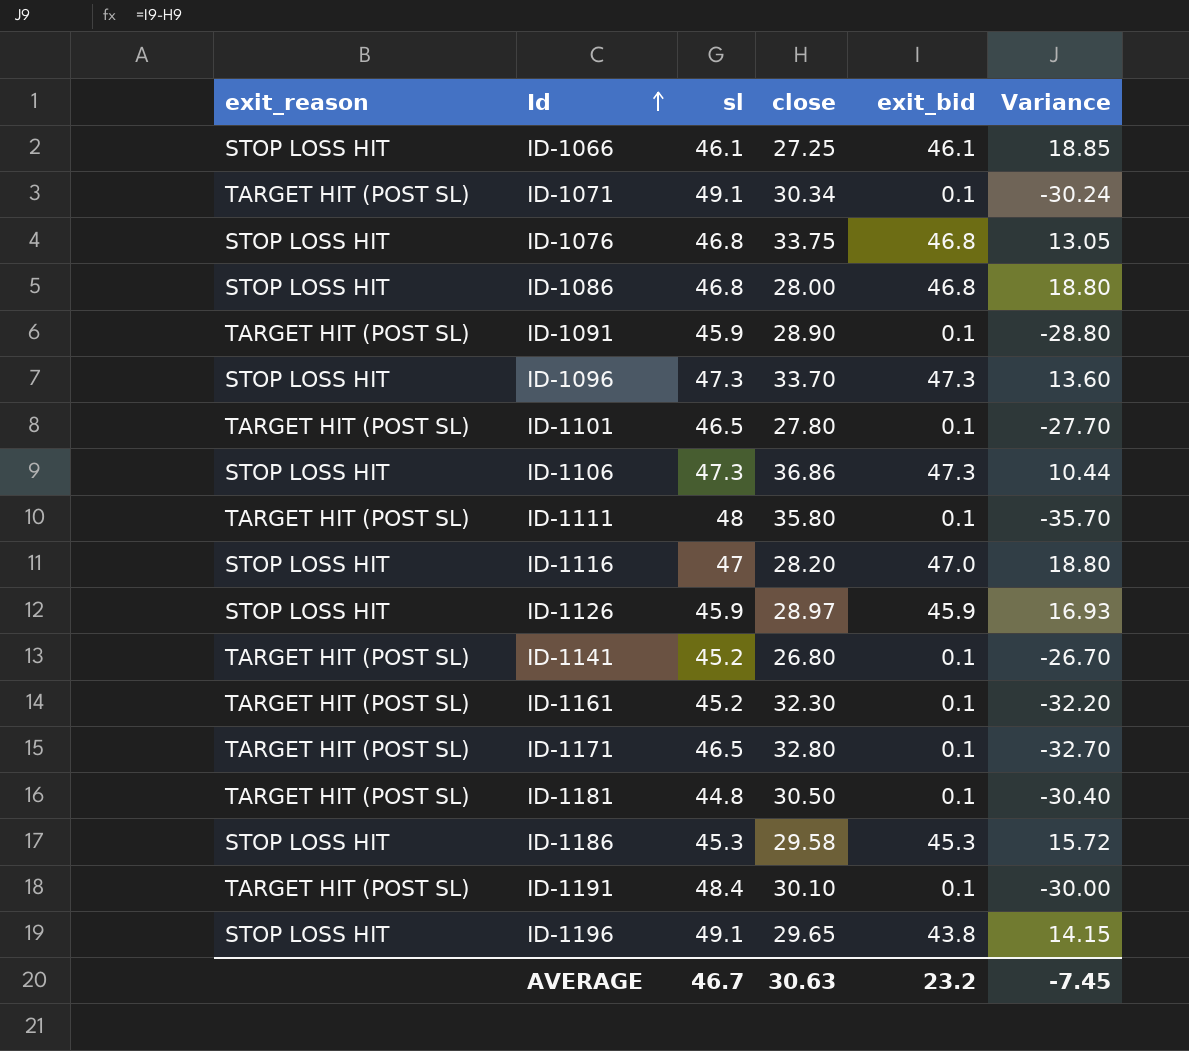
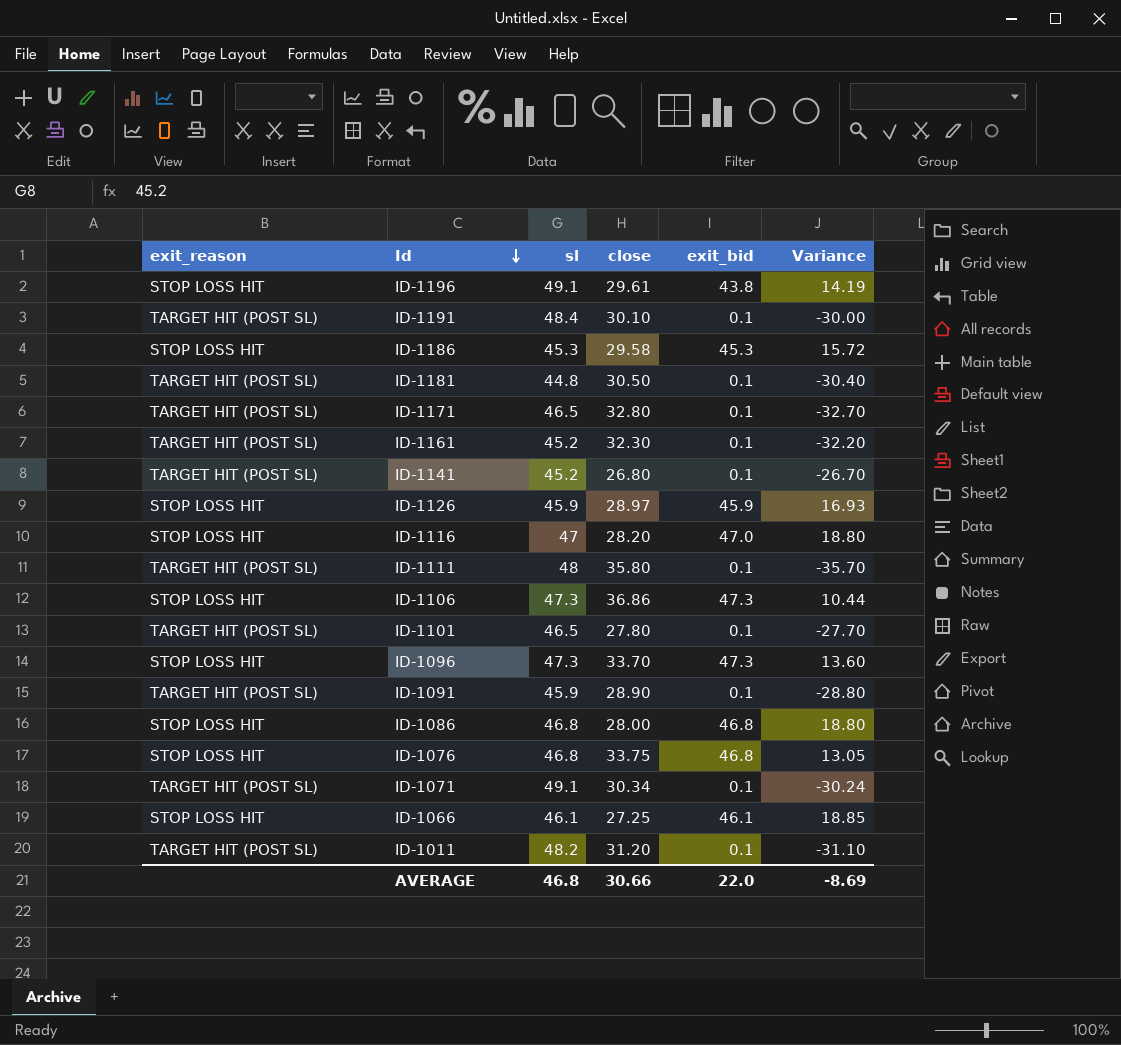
row order: Id ascending -> Id descending
ID-1196 | close: 29.65 -> 29.61
ID-1196 | Variance: 14.15 -> 14.19
row ID-1011: none -> TARGET HIT (POST SL) | 48.2 | 31.20 | 0.1 | -31.10
AVERAGE | sl: 46.7 -> 46.8
AVERAGE | close: 30.63 -> 30.66
AVERAGE | exit_bid: 23.2 -> 22.0
AVERAGE | Variance: -7.45 -> -8.69

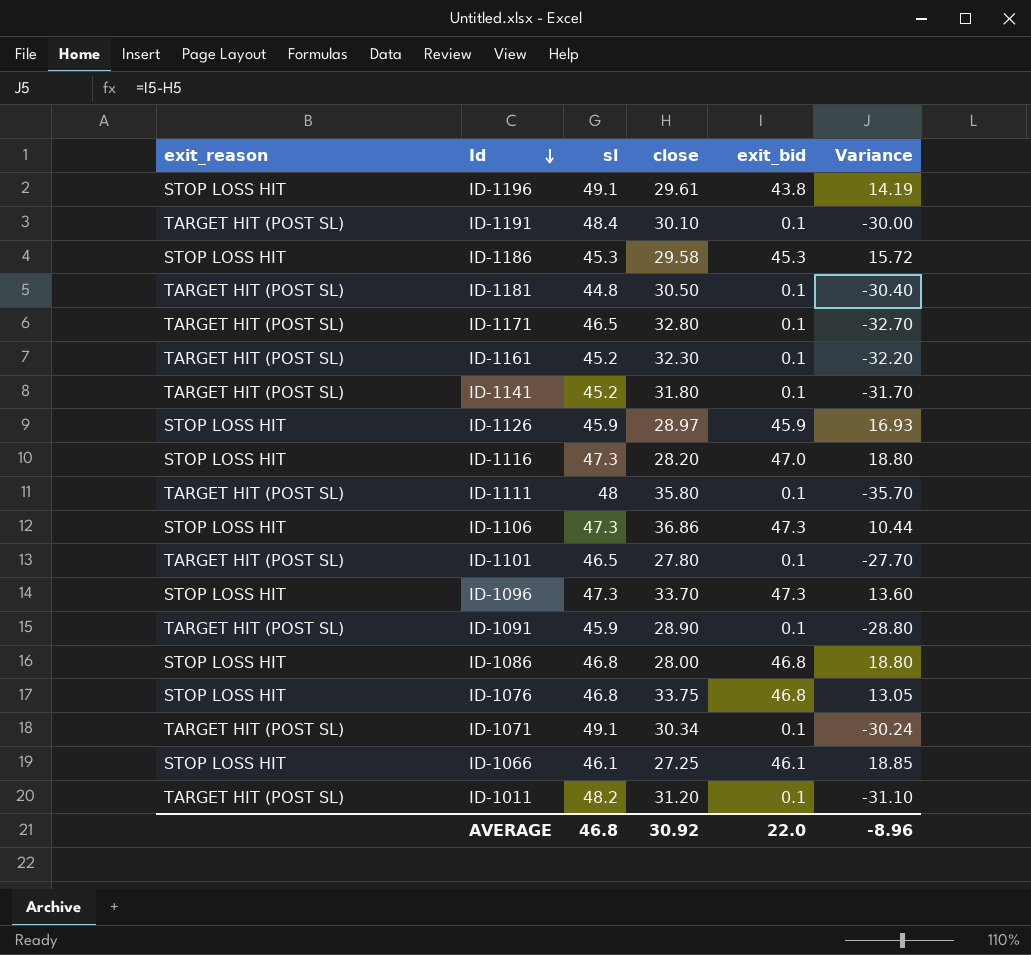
ID-1141 | close: 26.80 -> 31.80
ID-1141 | Variance: -26.70 -> -31.70
ID-1116 | sl: 47 -> 47.3
AVERAGE | close: 30.66 -> 30.92
AVERAGE | Variance: -8.69 -> -8.96

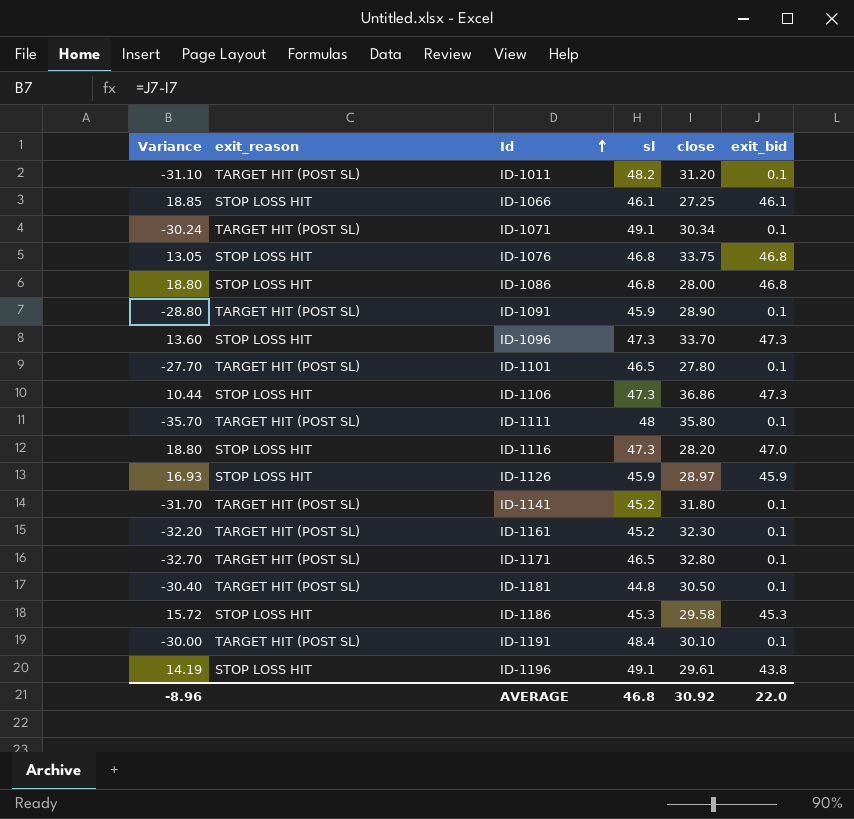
row order: Id descending -> Id ascending
column Variance | position: 6 -> 1

